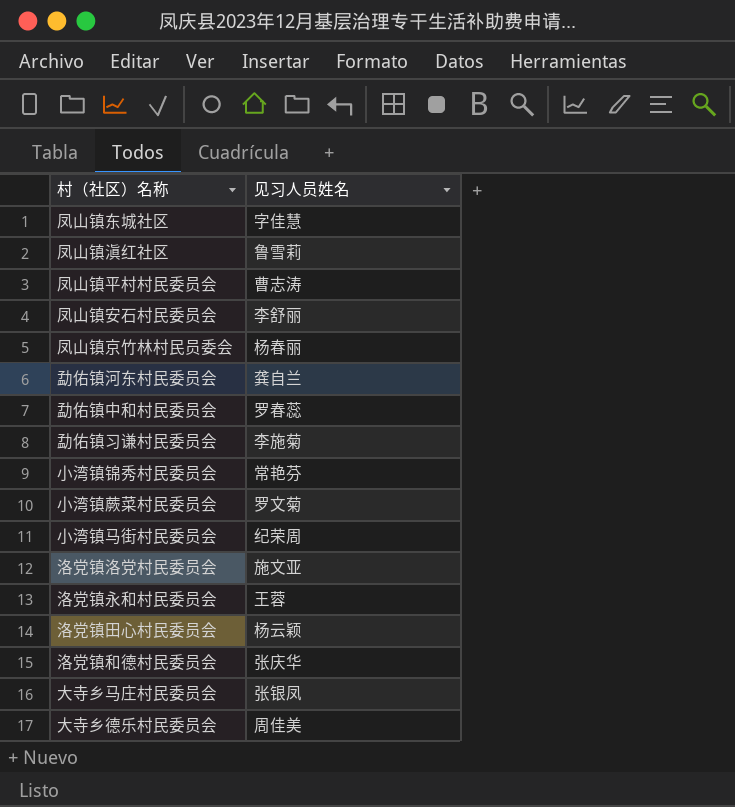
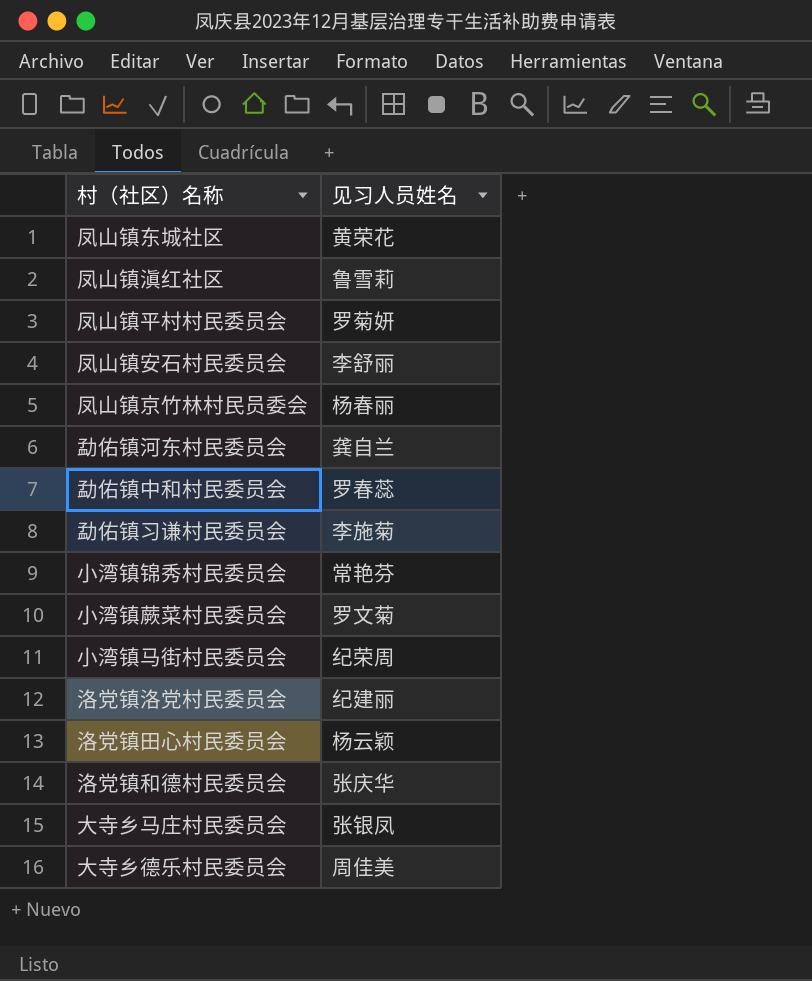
row 洛党镇永和村民委员会: 王蓉 -> none
凤山镇东城社区 | 见习人员姓名: 字佳慧 -> 黄荣花
凤山镇平村村民委员会 | 见习人员姓名: 曹志涛 -> 罗菊妍
洛党镇洛党村民委员会 | 见习人员姓名: 施文亚 -> 纪建丽

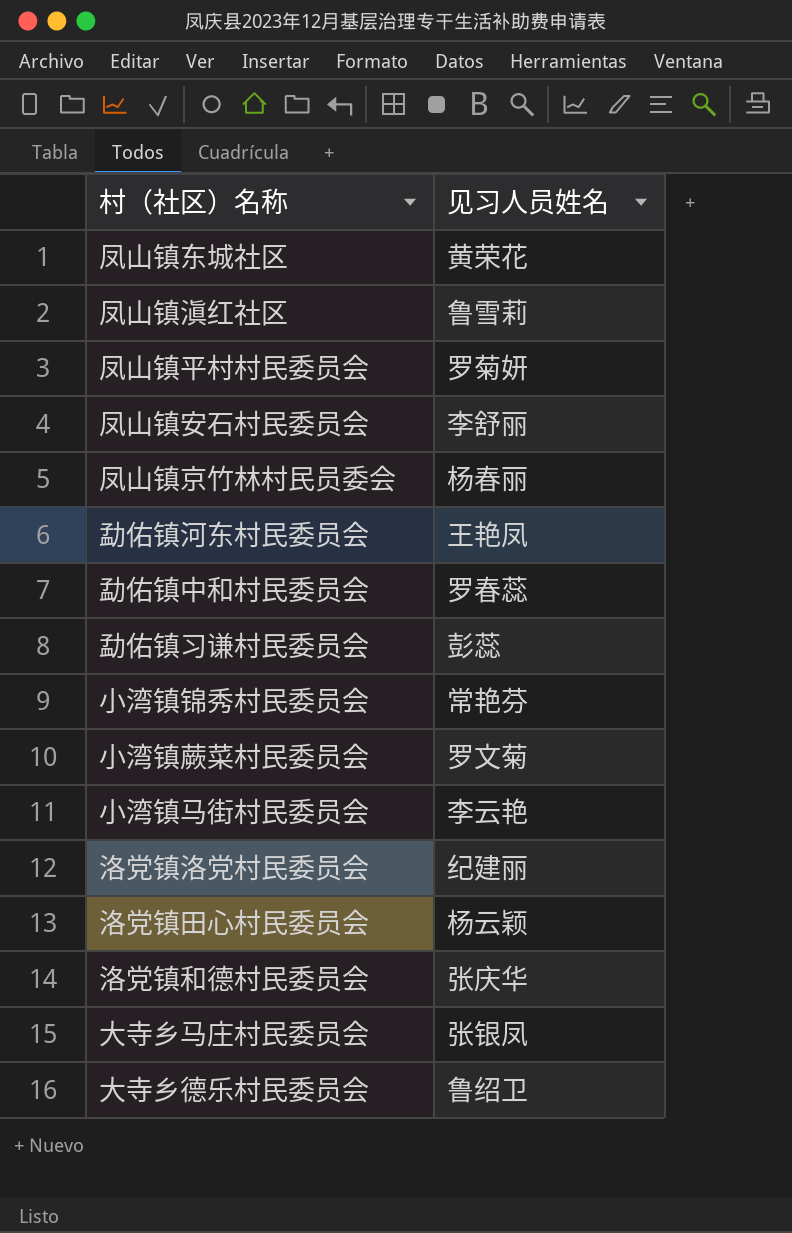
勐佑镇河东村民委员会 | 见习人员姓名: 龚自兰 -> 王艳凤
勐佑镇习谦村民委员会 | 见习人员姓名: 李施菊 -> 彭蕊
小湾镇马街村民委员会 | 见习人员姓名: 纪荣周 -> 李云艳
大寺乡德乐村民委员会 | 见习人员姓名: 周佳美 -> 鲁绍卫

